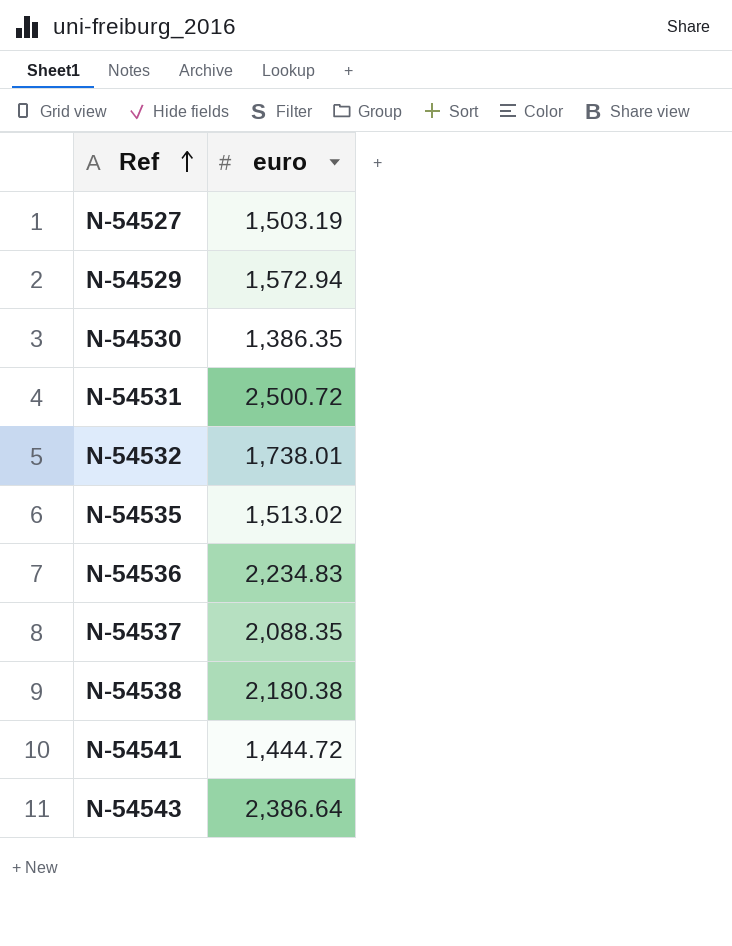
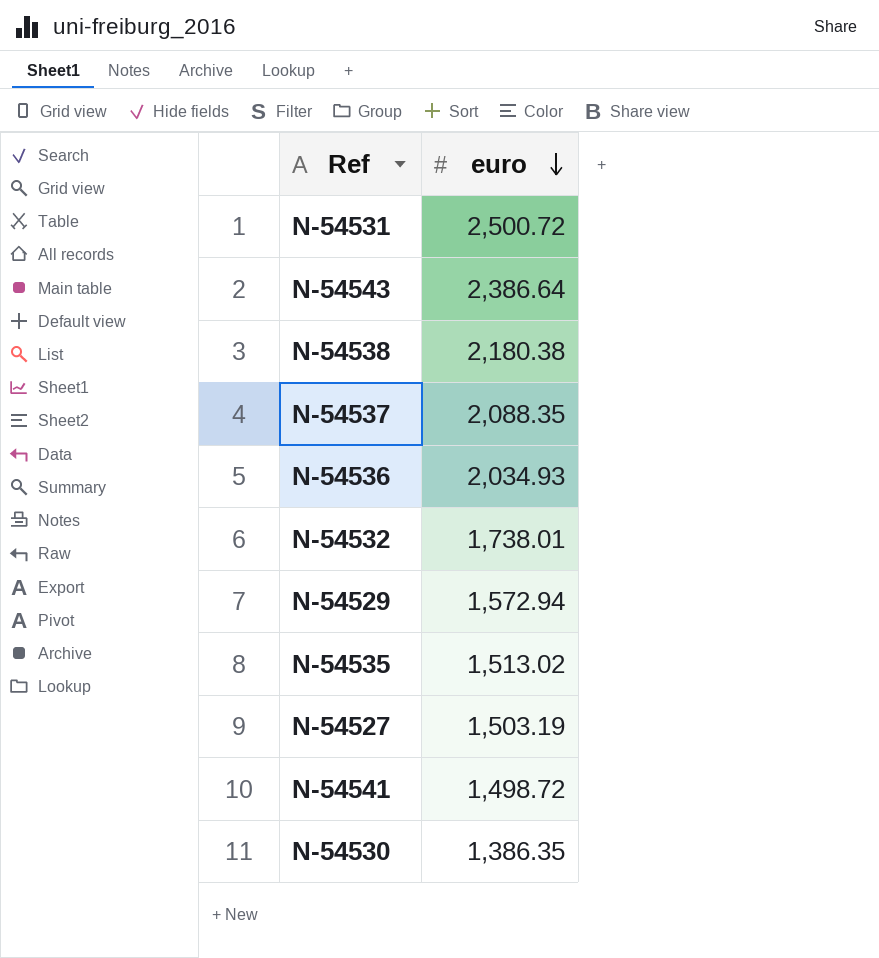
row order: Ref ascending -> euro descending
N-54536 | euro: 2,234.83 -> 2,034.93
N-54541 | euro: 1,444.72 -> 1,498.72

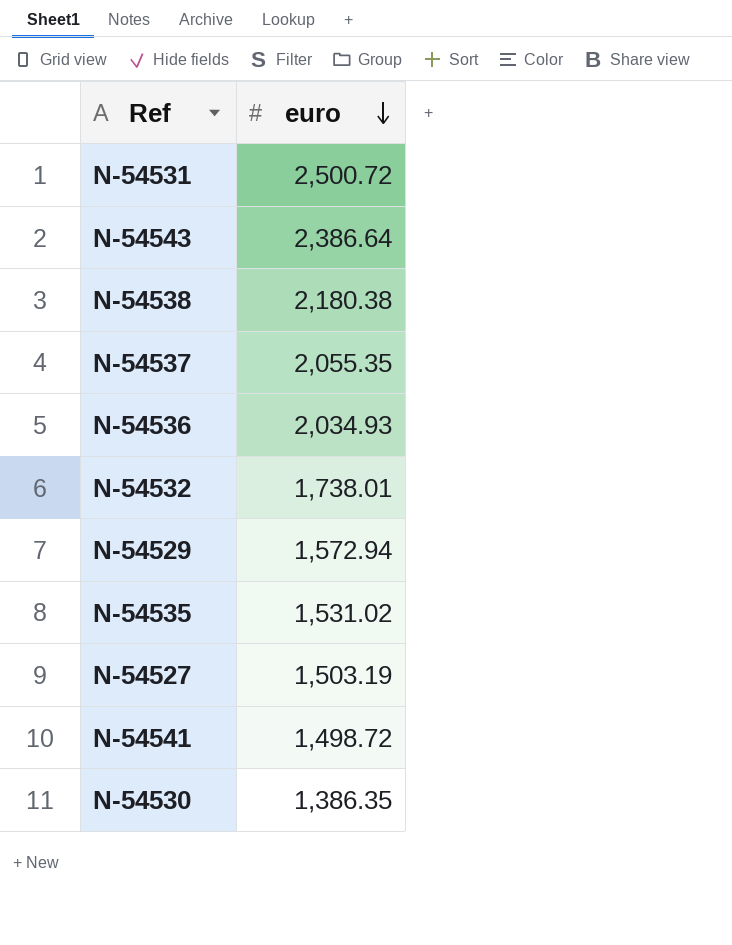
N-54537 | euro: 2,088.35 -> 2,055.35
N-54535 | euro: 1,513.02 -> 1,531.02

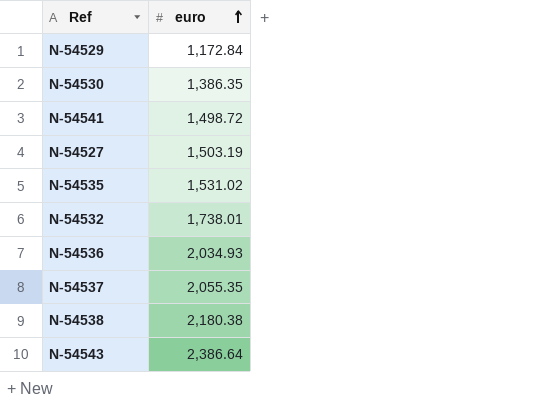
row order: euro descending -> euro ascending
row N-54531: 2,500.72 -> none
N-54529 | euro: 1,572.94 -> 1,172.84

